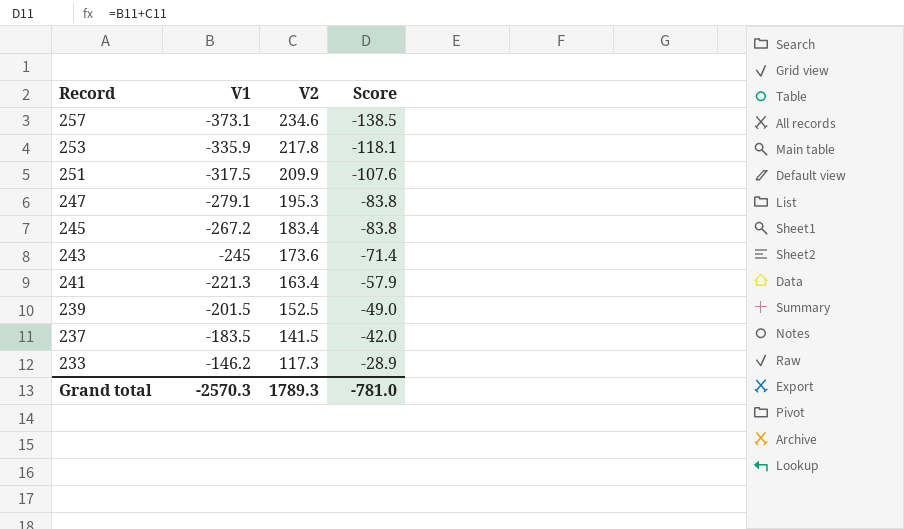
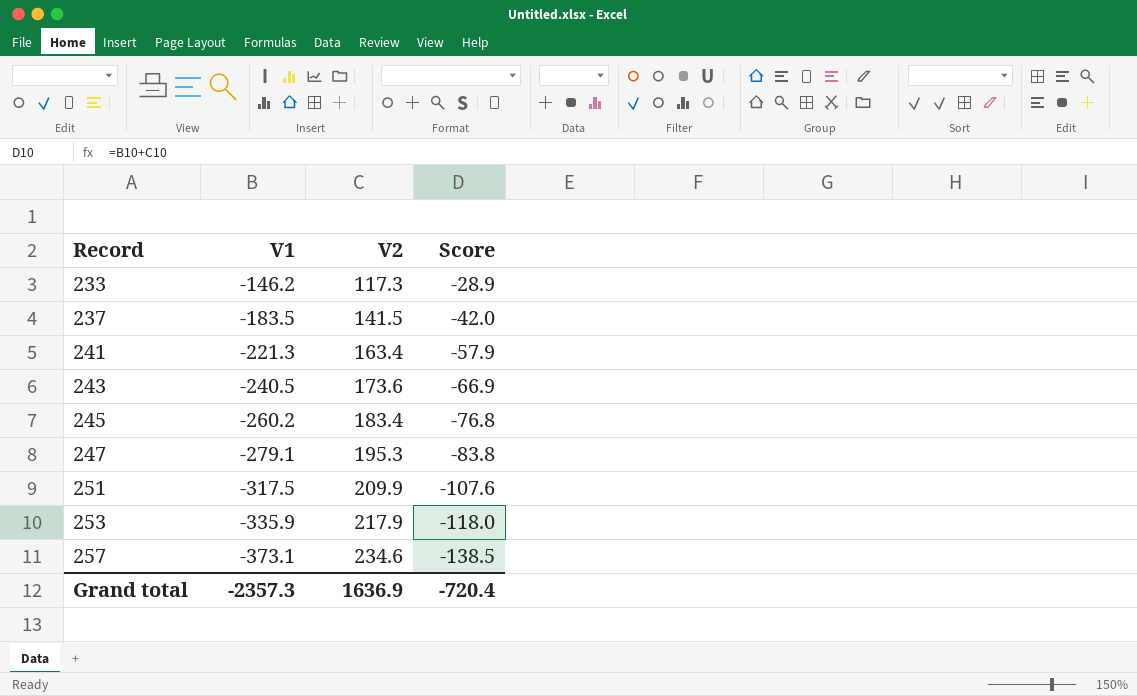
row order: Record descending -> Record ascending
row 239: -201.5 | 152.5 | -49.0 -> none
243 | V1: -245 -> -240.5
243 | Score: -71.4 -> -66.9
245 | V1: -267.2 -> -260.2
245 | Score: -83.8 -> -76.8
253 | V2: 217.8 -> 217.9
253 | Score: -118.1 -> -118.0
Grand total | V1: -2570.3 -> -2357.3
Grand total | V2: 1789.3 -> 1636.9
Grand total | Score: -781.0 -> -720.4

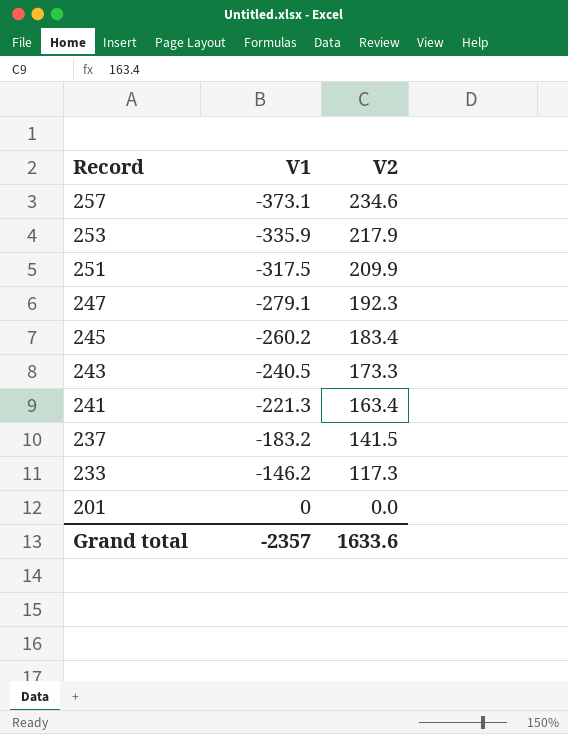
row order: Record ascending -> Record descending
column Score | formula: [V1] + [V2] -> none
247 | V2: 195.3 -> 192.3
243 | V2: 173.6 -> 173.3
237 | V1: -183.5 -> -183.2
row 201: none -> 0 | 0.0
Grand total | V1: -2357.3 -> -2357
Grand total | V2: 1636.9 -> 1633.6

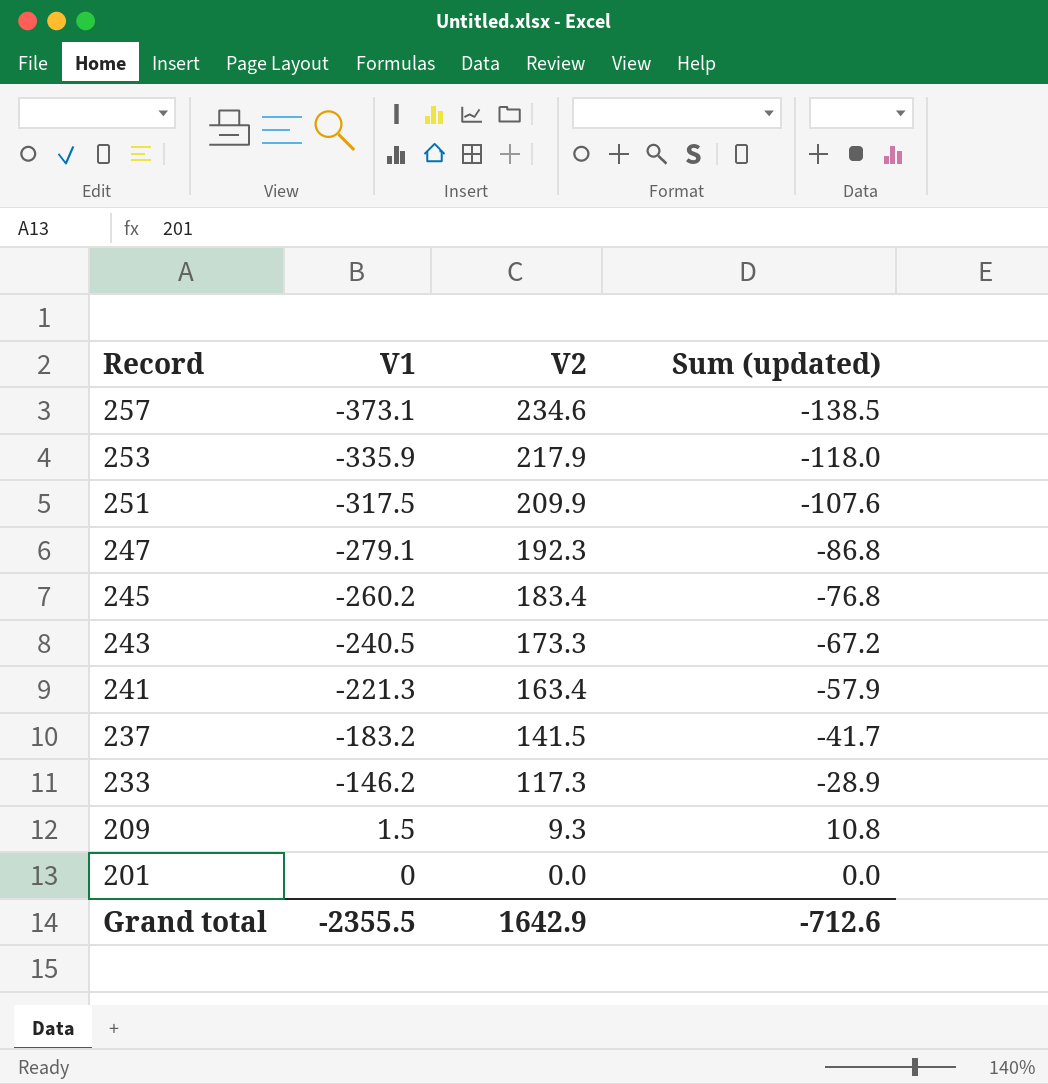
column Sum (updated) | formula: none -> [V1] + [V2]
row 209: none -> 1.5 | 9.3 | 10.8
Grand total | V1: -2357 -> -2355.5
Grand total | V2: 1633.6 -> 1642.9

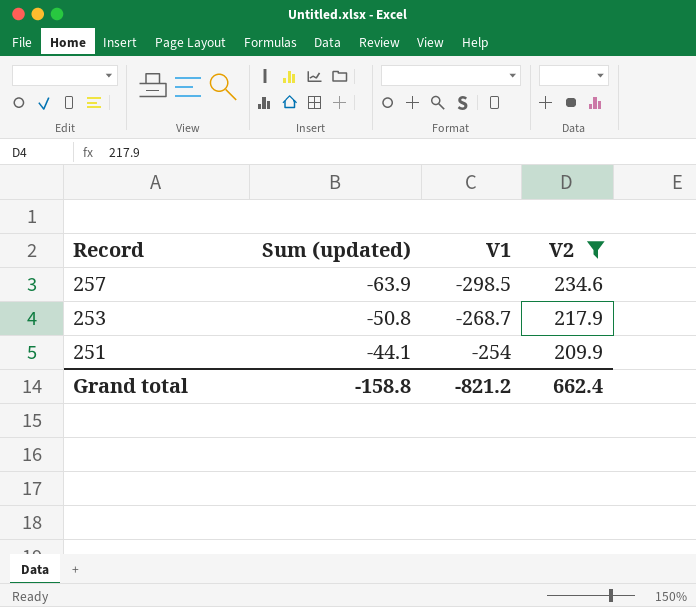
filter: none -> V2 >= 209.9
column Sum (updated) | position: 4 -> 2
257 | Sum (updated): -138.5 -> -63.9
257 | V1: -373.1 -> -298.5
253 | Sum (updated): -118.0 -> -50.8
253 | V1: -335.9 -> -268.7
251 | Sum (updated): -107.6 -> -44.1
251 | V1: -317.5 -> -254
Grand total | Sum (updated): -712.6 -> -158.8
Grand total | V1: -2355.5 -> -821.2
Grand total | V2: 1642.9 -> 662.4

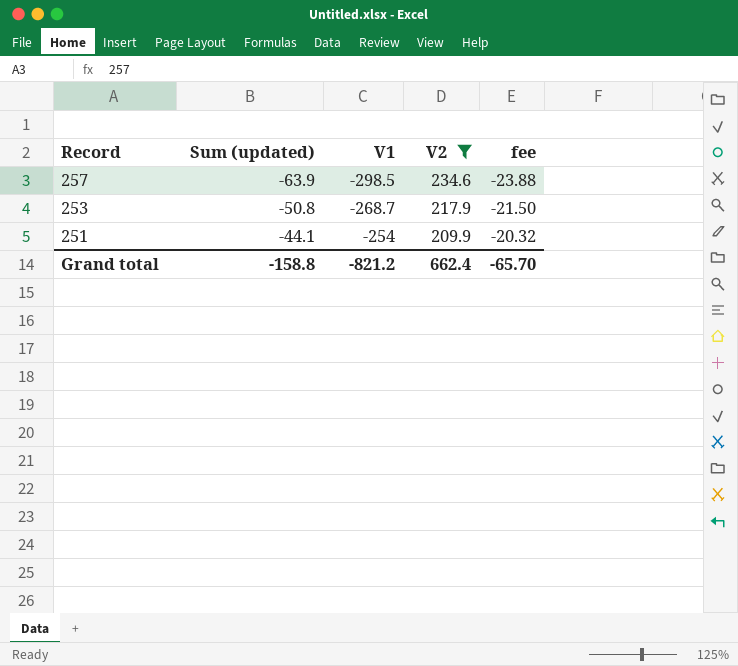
column fee | formula: none -> [V1] * 0.08

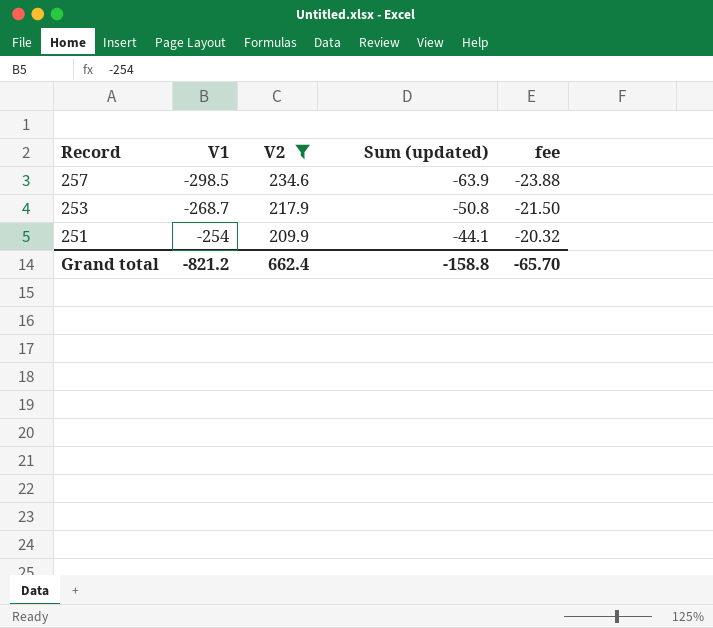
column Sum (updated) | position: 2 -> 4

